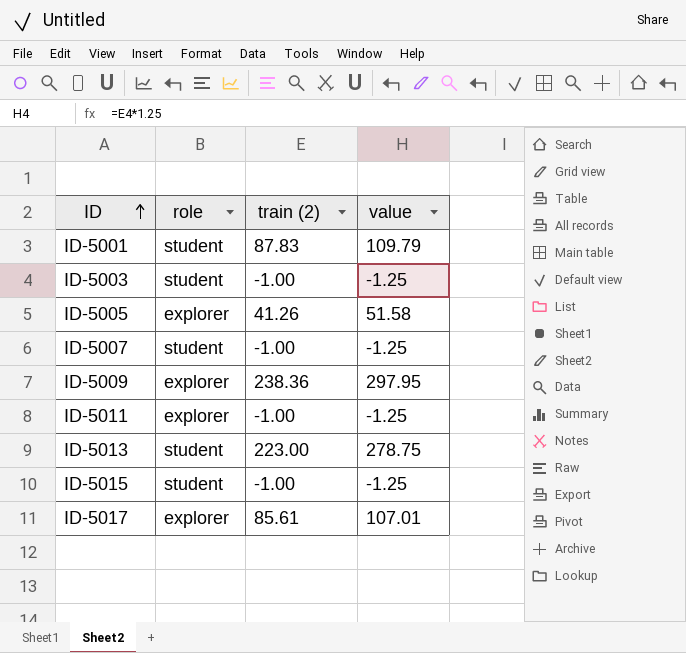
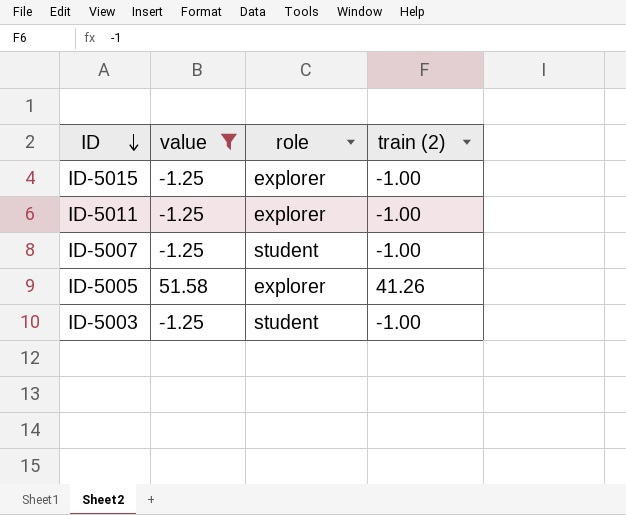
filter: none -> value <= 51.58
row order: ID ascending -> ID descending
column value | position: 4 -> 2
ID-5015 | role: student -> explorer

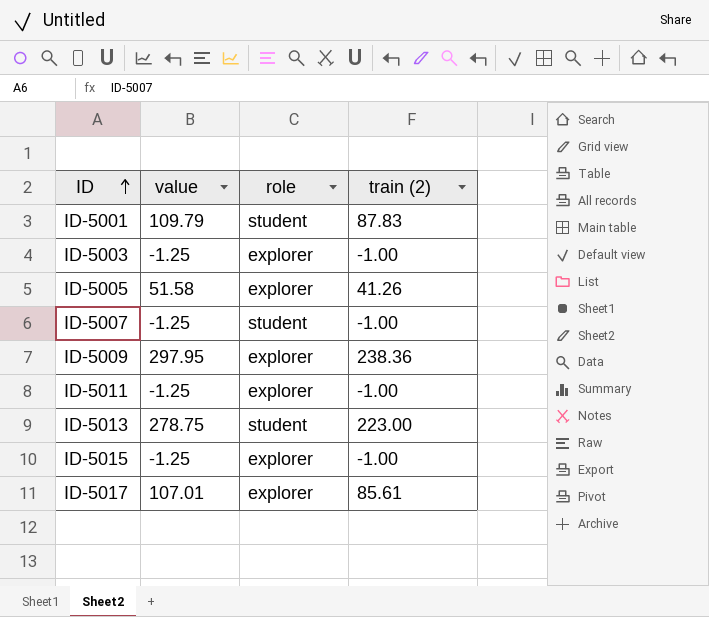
filter: value <= 51.58 -> none
row order: ID descending -> ID ascending
ID-5003 | role: student -> explorer

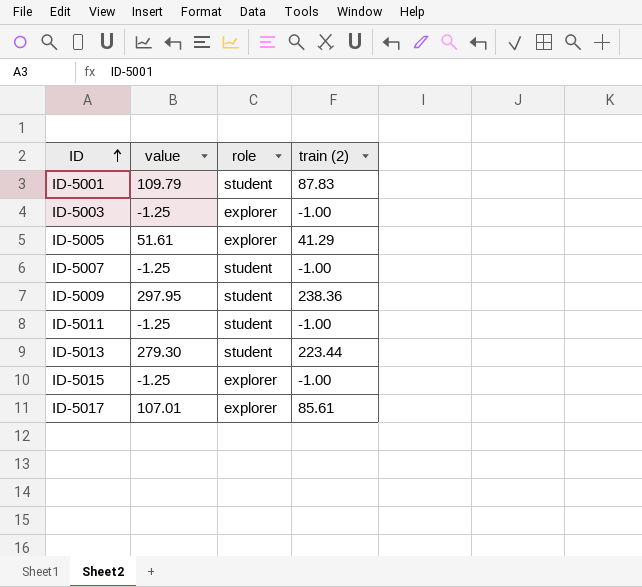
ID-5005 | value: 51.58 -> 51.61
ID-5005 | train (2): 41.26 -> 41.29
ID-5009 | role: explorer -> student
ID-5011 | role: explorer -> student
ID-5013 | value: 278.75 -> 279.30
ID-5013 | train (2): 223.00 -> 223.44

